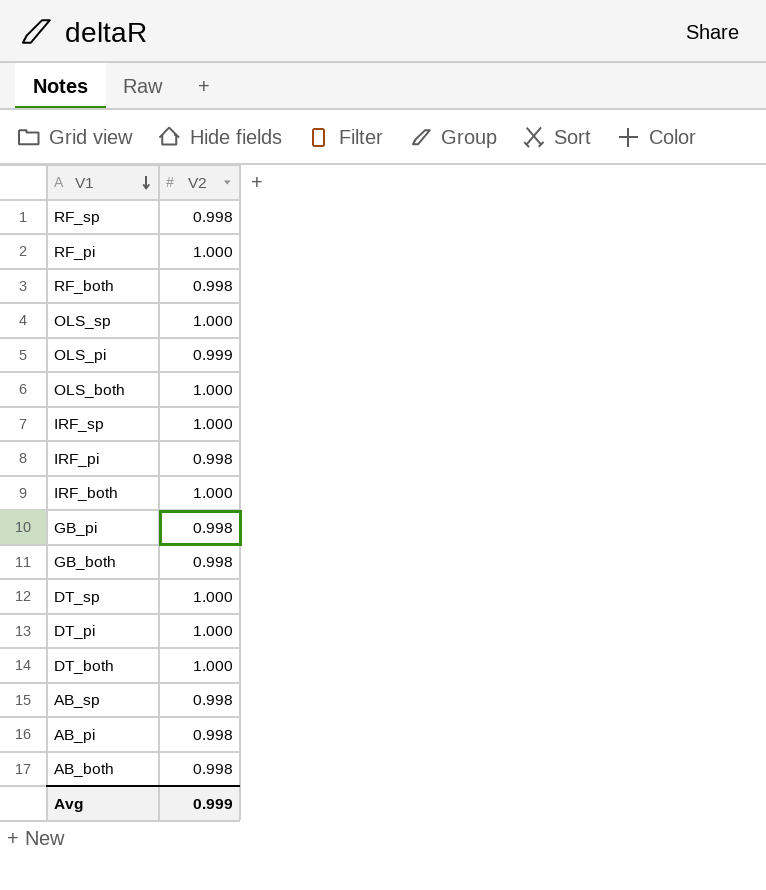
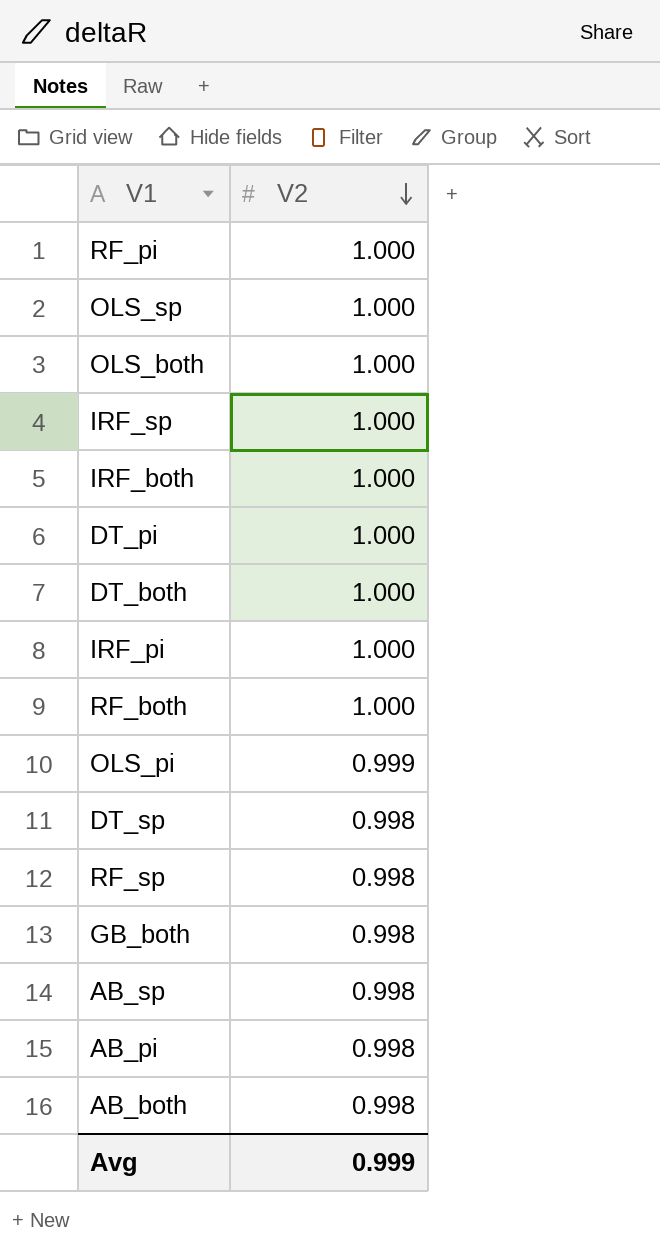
row order: V1 descending -> V2 descending
row GB_pi: 0.998 -> none
IRF_pi | V2: 0.998 -> 1.000
RF_both | V2: 0.998 -> 1.000
DT_sp | V2: 1.000 -> 0.998

